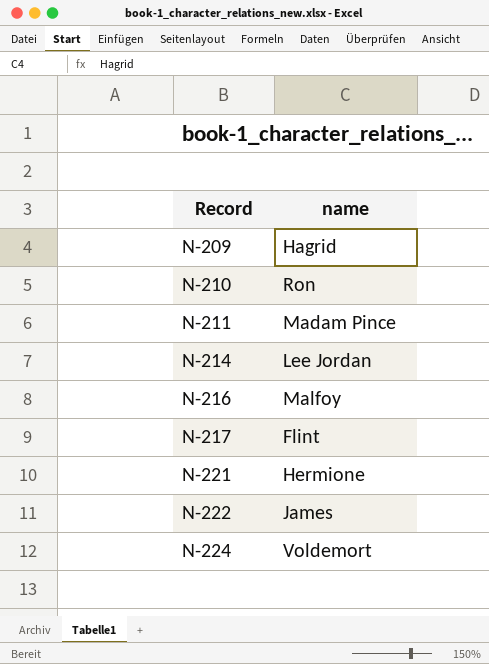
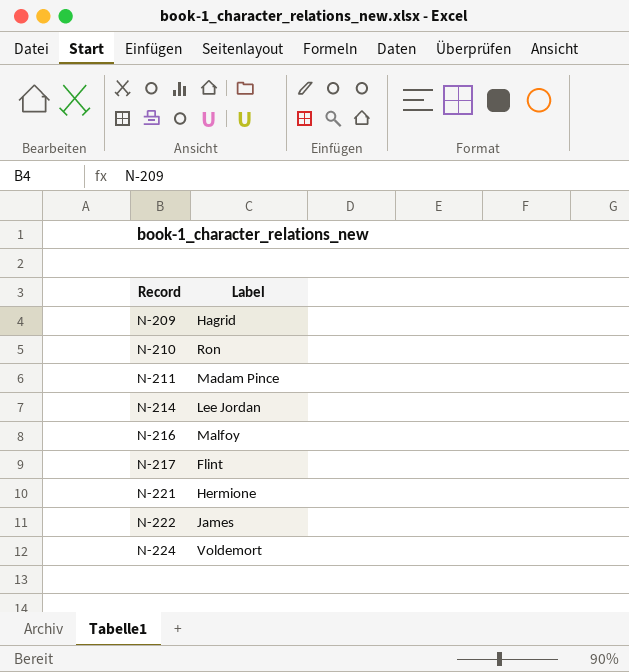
column name: name -> Label

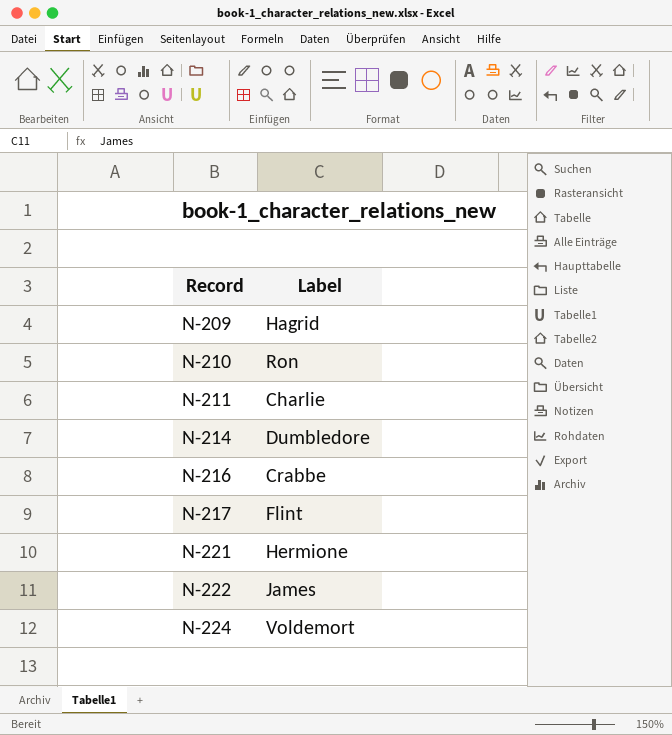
N-211 | Label: Madam Pince -> Charlie
N-214 | Label: Lee Jordan -> Dumbledore
N-216 | Label: Malfoy -> Crabbe

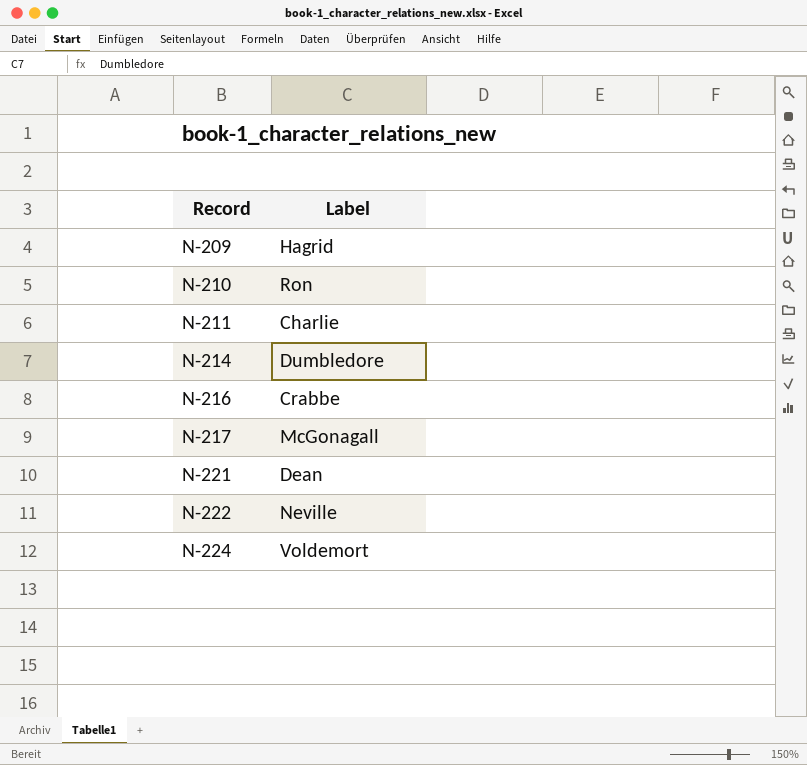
N-217 | Label: Flint -> McGonagall
N-221 | Label: Hermione -> Dean
N-222 | Label: James -> Neville

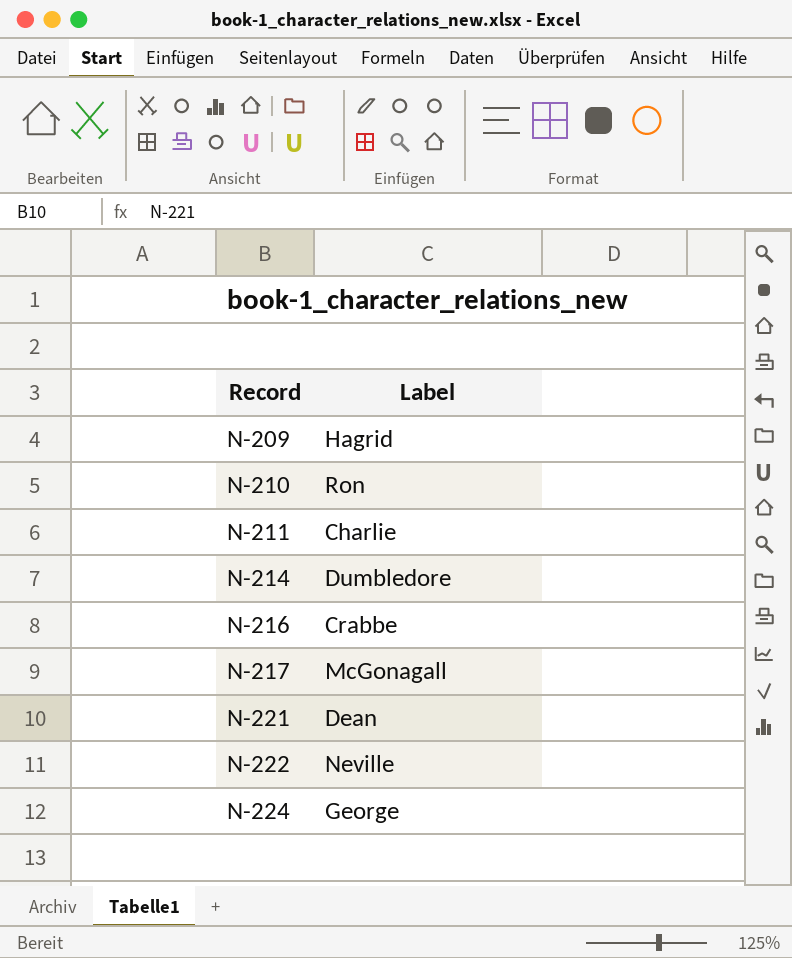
N-224 | Label: Voldemort -> George

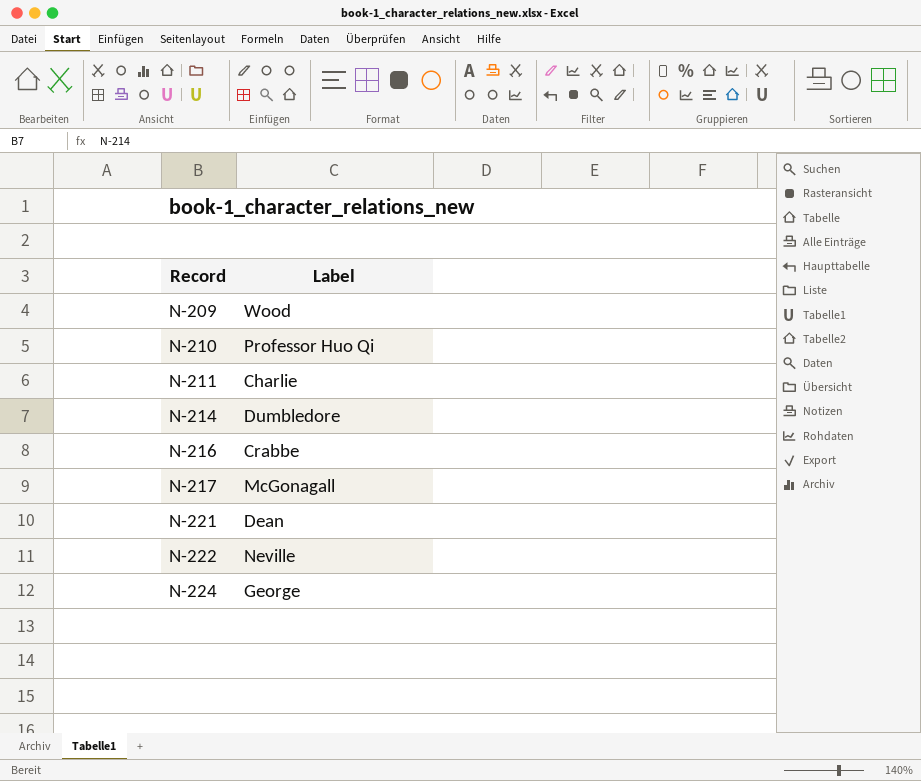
N-209 | Label: Hagrid -> Wood
N-210 | Label: Ron -> Professor Huo Qi

